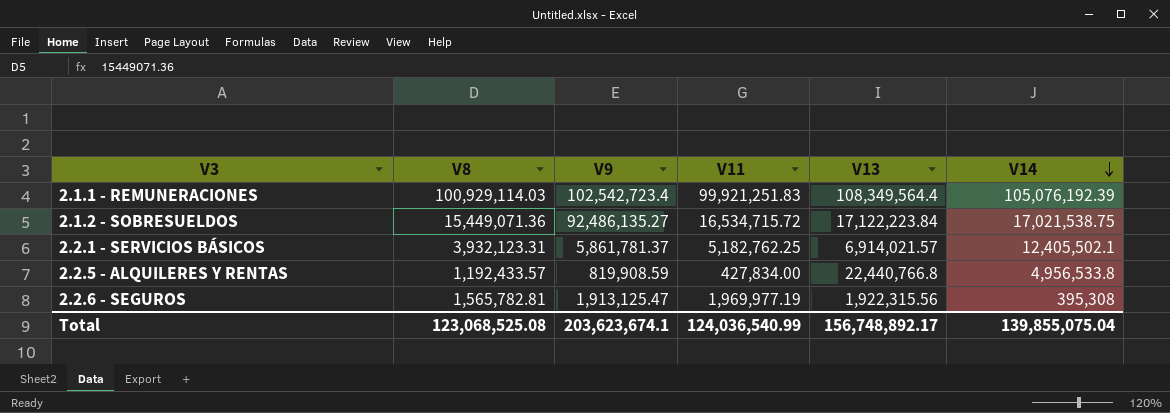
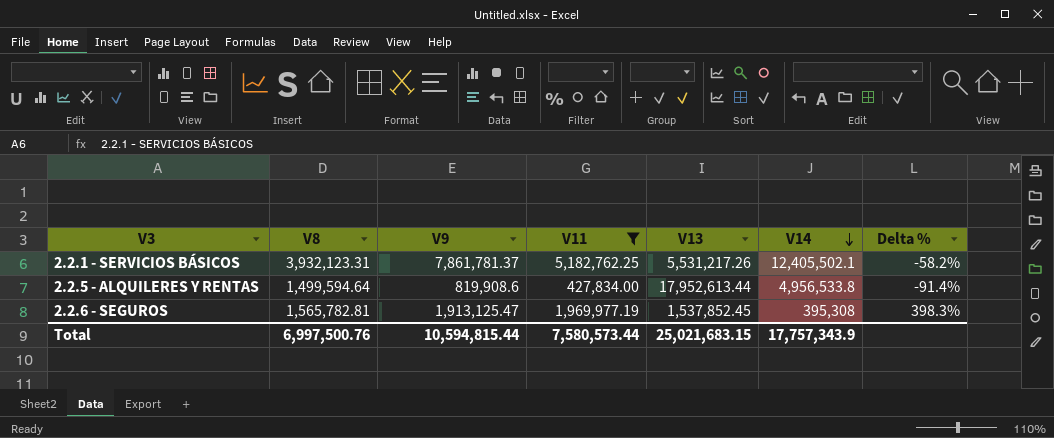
filter: none -> V11 <= 5,182,762.25
column Delta % | formula: none -> ([V11] - [V14]) / [V14]
2.2.1 - SERVICIOS BÁSICOS | V9: 5,861,781.37 -> 7,861,781.37
2.2.1 - SERVICIOS BÁSICOS | V13: 6,914,021.57 -> 5,531,217.26
2.2.5 - ALQUILERES Y RENTAS | V8: 1,192,433.57 -> 1,499,594.64
2.2.5 - ALQUILERES Y RENTAS | V9: 819,908.59 -> 819,908.6
2.2.5 - ALQUILERES Y RENTAS | V13: 22,440,766.8 -> 17,952,613.44
2.2.6 - SEGUROS | V13: 1,922,315.56 -> 1,537,852.45
Total | V8: 123,068,525.08 -> 6,997,500.76
Total | V9: 203,623,674.1 -> 10,594,815.44
Total | V11: 124,036,540.99 -> 7,580,573.44
Total | V13: 156,748,892.17 -> 25,021,683.15
Total | V14: 139,855,075.04 -> 17,757,343.9

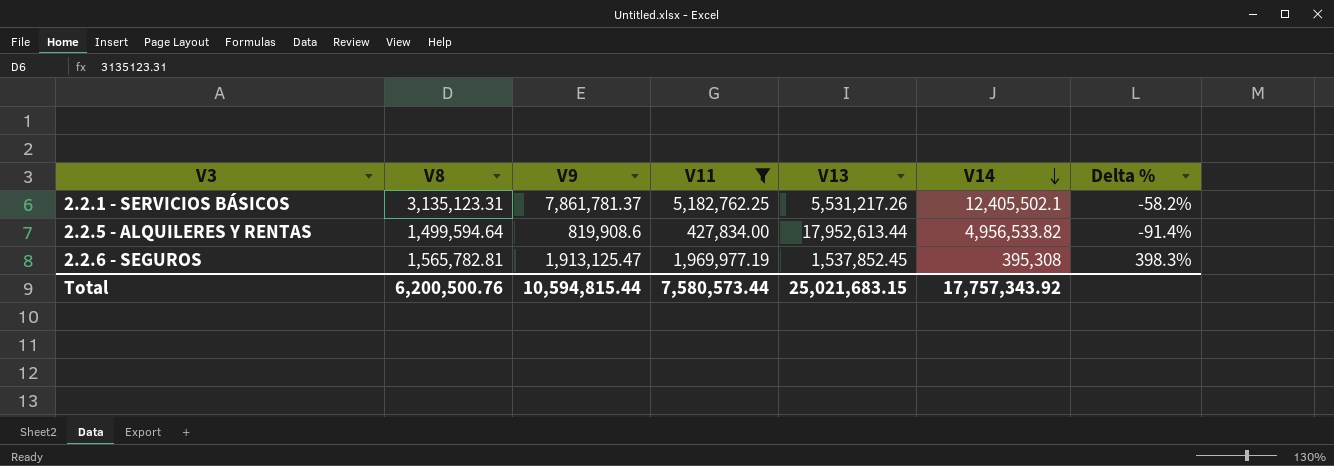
2.2.1 - SERVICIOS BÁSICOS | V8: 3,932,123.31 -> 3,135,123.31
2.2.5 - ALQUILERES Y RENTAS | V14: 4,956,533.8 -> 4,956,533.82
Total | V8: 6,997,500.76 -> 6,200,500.76
Total | V14: 17,757,343.9 -> 17,757,343.92

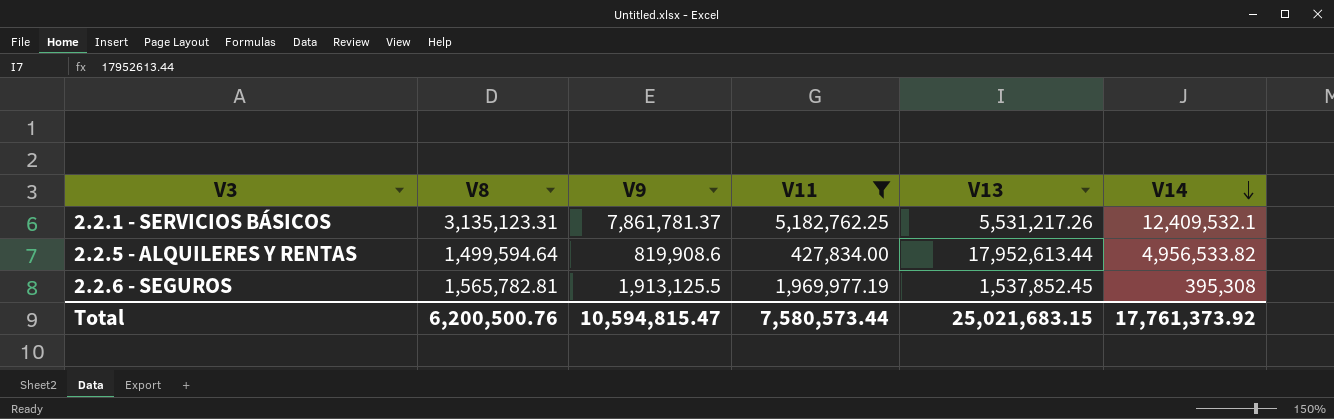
column Delta % | formula: ([V11] - [V14]) / [V14] -> none
2.2.1 - SERVICIOS BÁSICOS | V14: 12,405,502.1 -> 12,409,532.1
2.2.6 - SEGUROS | V9: 1,913,125.47 -> 1,913,125.5
Total | V9: 10,594,815.44 -> 10,594,815.47
Total | V14: 17,757,343.92 -> 17,761,373.92

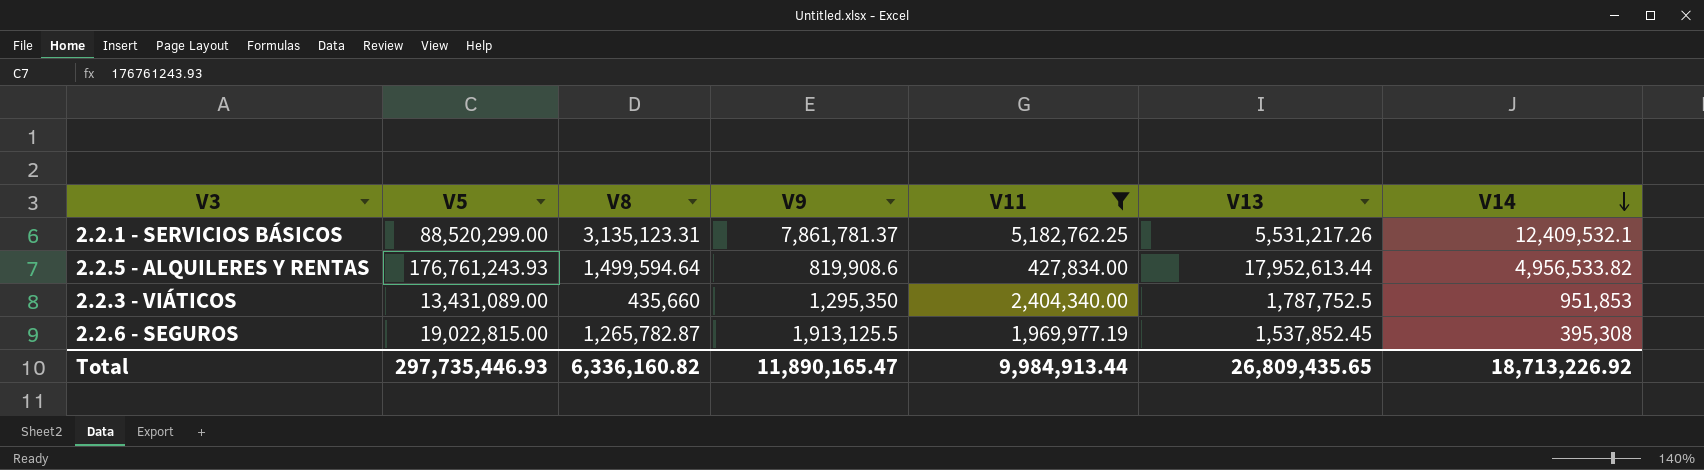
column V5 | position: none -> 2
row 2.2.3 - VIÁTICOS: none -> 13,431,089.00 | 435,660 | 1,295,350 | 2,404,340.00 | 1,787,752.5 | 951,853
2.2.6 - SEGUROS | V8: 1,565,782.81 -> 1,265,782.87
Total | V8: 6,200,500.76 -> 6,336,160.82
Total | V9: 10,594,815.47 -> 11,890,165.47
Total | V11: 7,580,573.44 -> 9,984,913.44
Total | V13: 25,021,683.15 -> 26,809,435.65
Total | V14: 17,761,373.92 -> 18,713,226.92

